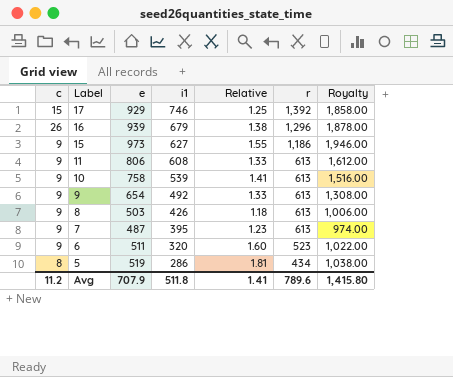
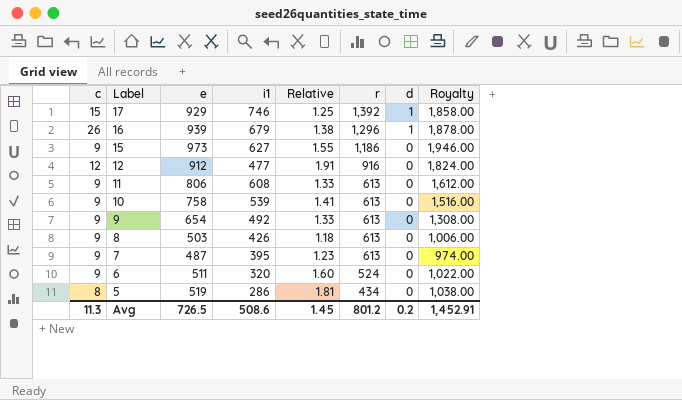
column d | position: none -> 7
row 12: none -> 12 | 912 | 477 | 1.91 | 916 | 0 | 1,824.00
6 | r: 523 -> 524
Avg | c: 11.2 -> 11.3
Avg | e: 707.9 -> 726.5
Avg | i1: 511.8 -> 508.6
Avg | Relative: 1.41 -> 1.45
Avg | r: 789.6 -> 801.2
Avg | Royalty: 1,415.80 -> 1,452.91

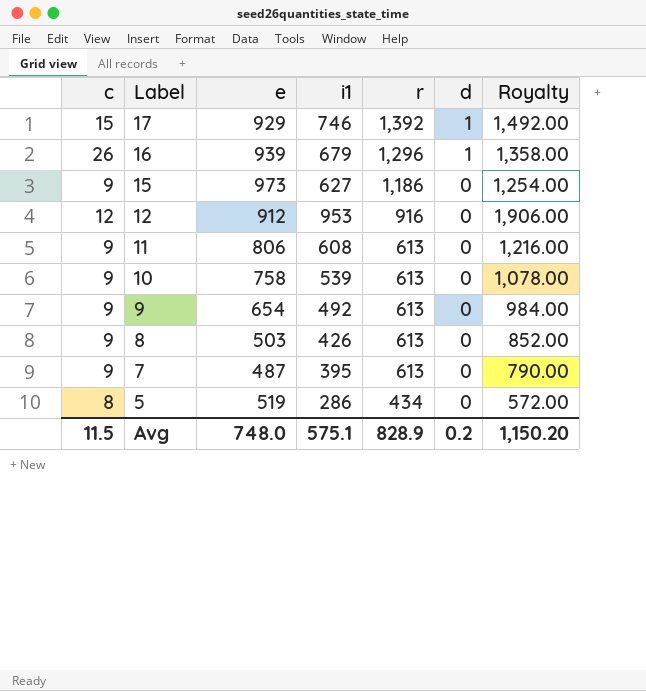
column Relative | formula: [e] / [i1] -> none
column Royalty | formula: [e] * 2 -> [i1] * 2
row 6: 9 | 511 | 320 | 1.60 | 524 | 0 | 1,022.00 -> none
12 | i1: 477 -> 953
Avg | c: 11.3 -> 11.5
Avg | e: 726.5 -> 748.0
Avg | i1: 508.6 -> 575.1
Avg | r: 801.2 -> 828.9
Avg | Royalty: 1,452.91 -> 1,150.20

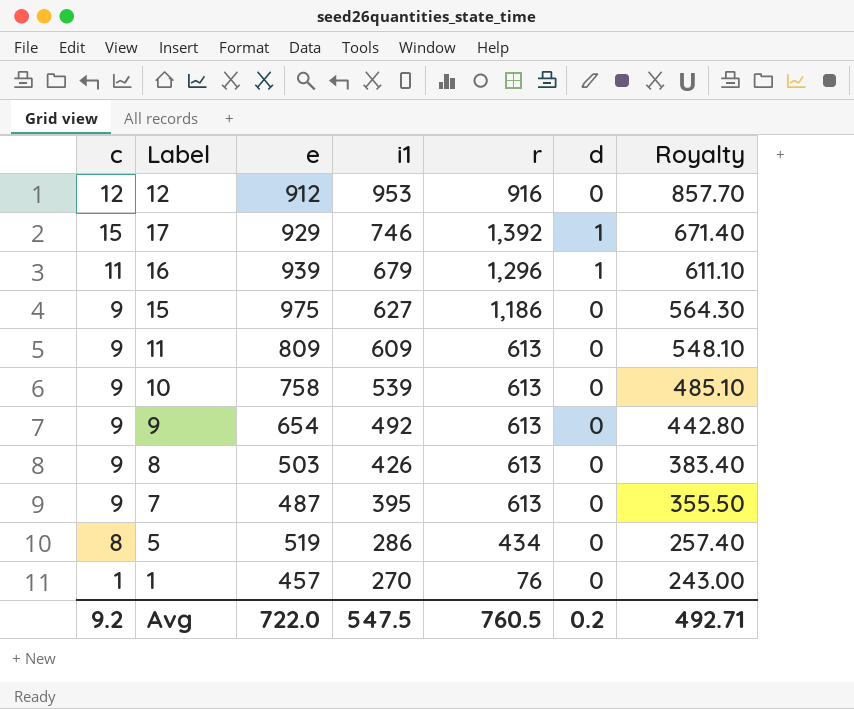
row order: Label descending -> i1 descending
column Royalty | formula: [i1] * 2 -> [i1] * 0.9
16 | c: 26 -> 11
15 | e: 973 -> 975
11 | e: 806 -> 809
11 | i1: 608 -> 609
row 1: none -> 1 | 457 | 270 | 76 | 0 | 243.00
Avg | c: 11.5 -> 9.2
Avg | e: 748.0 -> 722.0
Avg | i1: 575.1 -> 547.5
Avg | r: 828.9 -> 760.5
Avg | Royalty: 1,150.20 -> 492.71

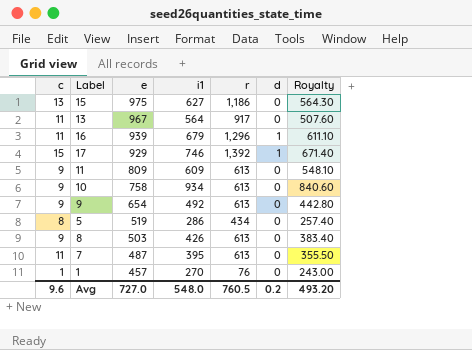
row order: i1 descending -> e descending
row 12: 12 | 912 | 953 | 916 | 0 | 857.70 -> none
15 | c: 9 -> 13
row 13: none -> 11 | 967 | 564 | 917 | 0 | 507.60
10 | i1: 539 -> 934
10 | Royalty: 485.10 -> 840.60
7 | c: 9 -> 11
Avg | c: 9.2 -> 9.6
Avg | e: 722.0 -> 727.0
Avg | i1: 547.5 -> 548.0
Avg | Royalty: 492.71 -> 493.20

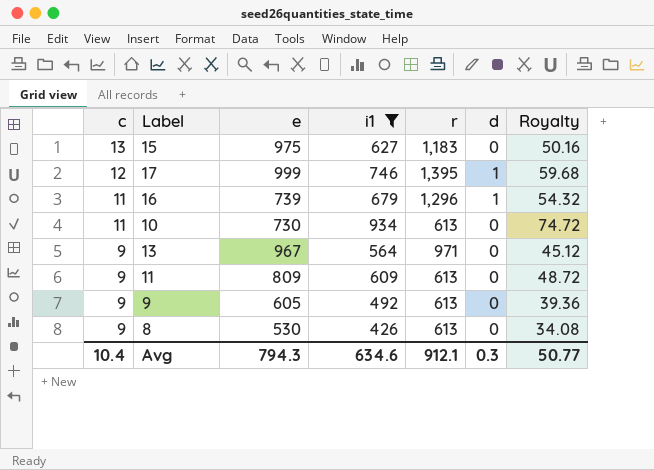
filter: none -> i1 >= 426
row order: e descending -> c descending
column Royalty | formula: [i1] * 0.9 -> [i1] * 0.08
15 | r: 1,186 -> 1,183
17 | c: 15 -> 12
17 | e: 929 -> 999
17 | r: 1,392 -> 1,395
16 | e: 939 -> 739
10 | c: 9 -> 11
10 | e: 758 -> 730
13 | c: 11 -> 9
13 | r: 917 -> 971
9 | e: 654 -> 605
8 | e: 503 -> 530
Avg | c: 9.6 -> 10.4
Avg | e: 727.0 -> 794.3
Avg | i1: 548.0 -> 634.6
Avg | r: 760.5 -> 912.1
Avg | d: 0.2 -> 0.3
Avg | Royalty: 493.20 -> 50.77

